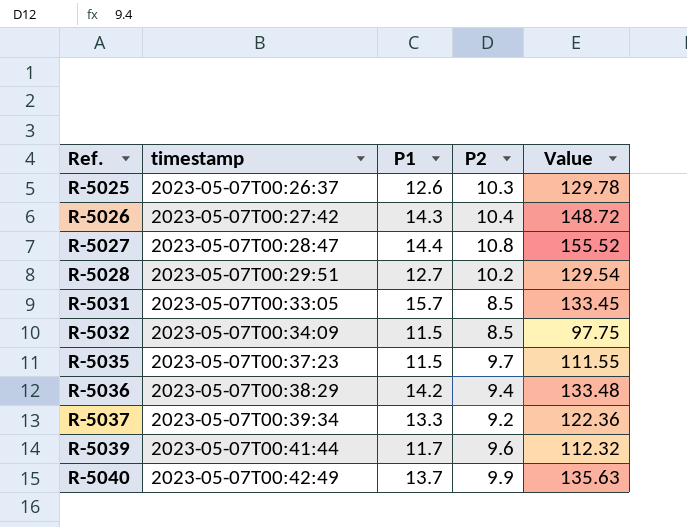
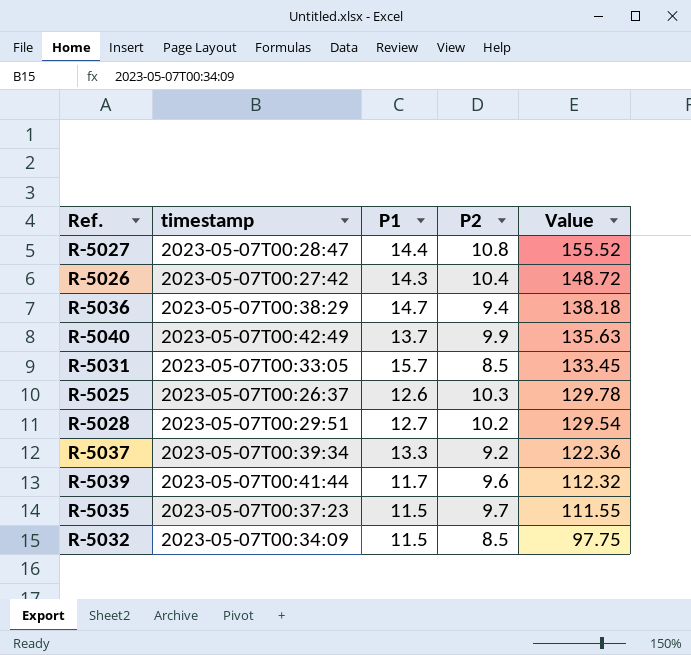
row order: Ref. ascending -> Value descending
R-5036 | P1: 14.2 -> 14.7
R-5036 | Value: 133.48 -> 138.18

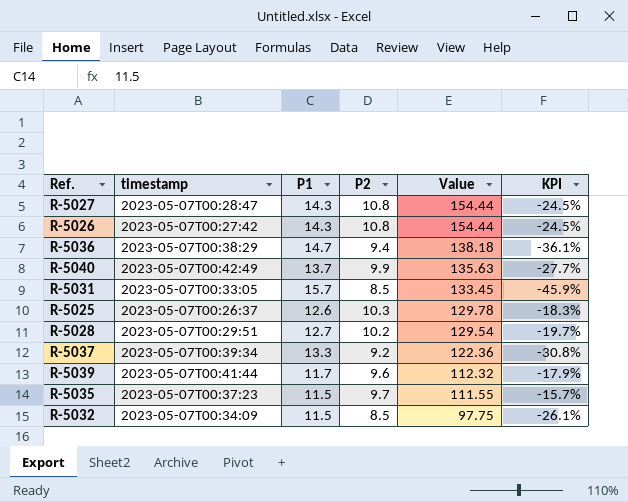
column KPI | formula: none -> ([P2] - [P1]) / [P1]
R-5027 | P1: 14.4 -> 14.3
R-5027 | Value: 155.52 -> 154.44
R-5026 | P2: 10.4 -> 10.8
R-5026 | Value: 148.72 -> 154.44

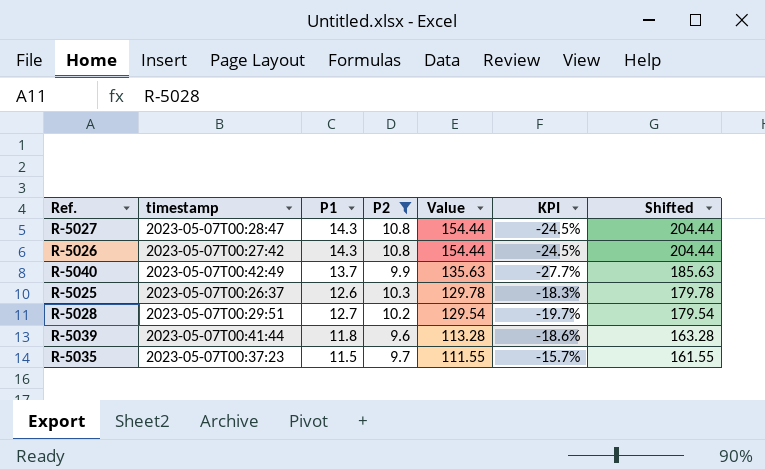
filter: none -> P2 >= 9.6
column Shifted | formula: none -> [Value] + 50
R-5039 | P1: 11.7 -> 11.8
R-5039 | Value: 112.32 -> 113.28
R-5039 | KPI: -17.9% -> -18.6%

